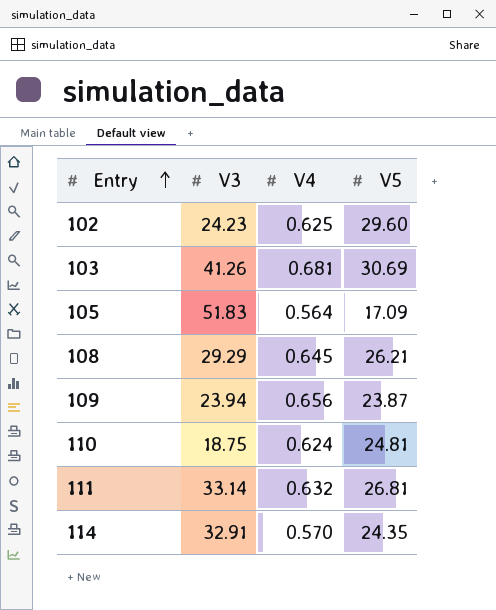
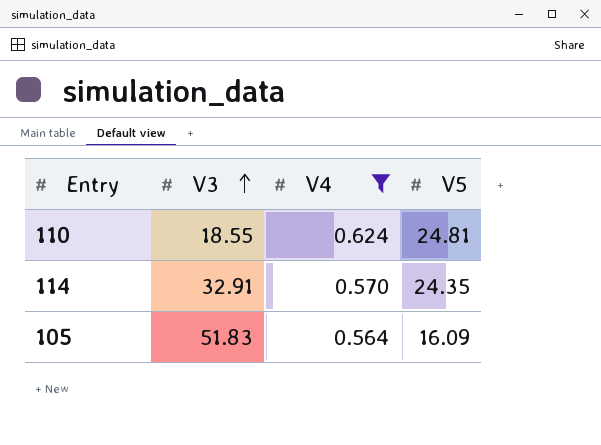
filter: none -> V4 <= 0.624
row order: Entry ascending -> V3 ascending
110 | V3: 18.75 -> 18.55
105 | V5: 17.09 -> 16.09

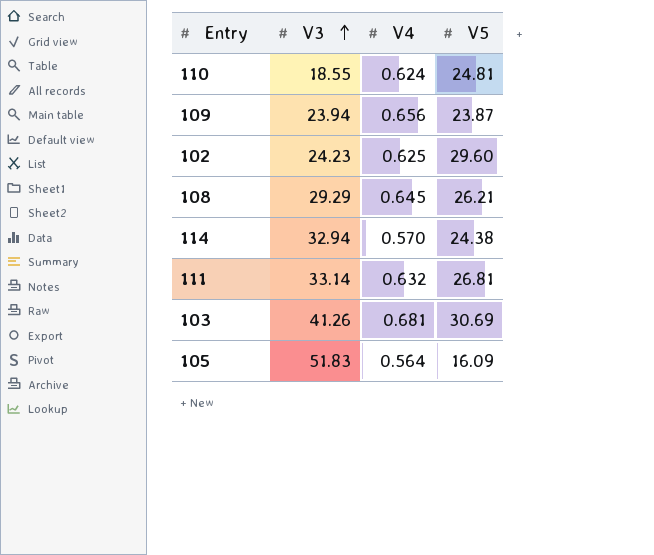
filter: V4 <= 0.624 -> none
114 | V3: 32.91 -> 32.94
114 | V5: 24.35 -> 24.38

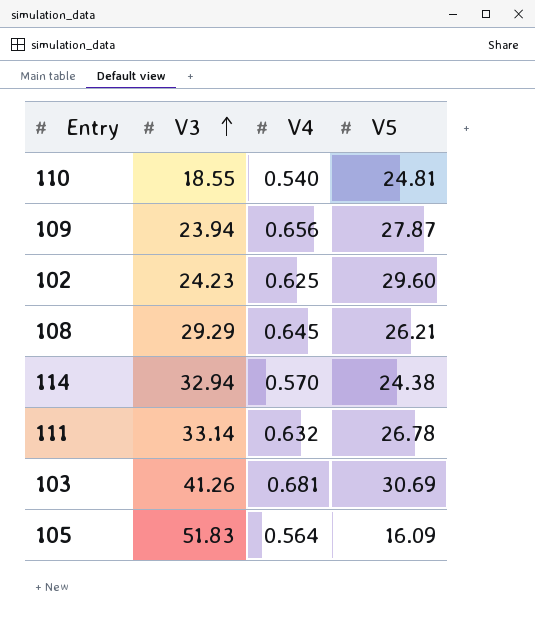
110 | V4: 0.624 -> 0.540
109 | V5: 23.87 -> 27.87
111 | V5: 26.81 -> 26.78

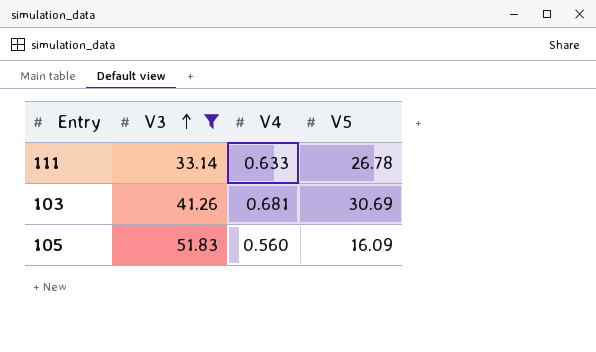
filter: none -> V3 >= 33.14
111 | V4: 0.632 -> 0.633
105 | V4: 0.564 -> 0.560

